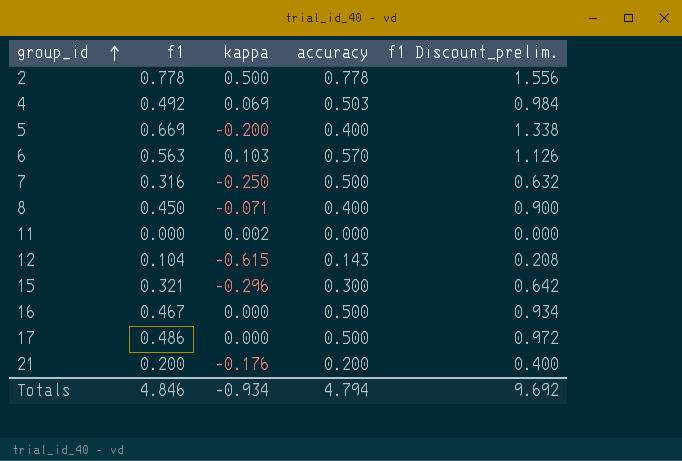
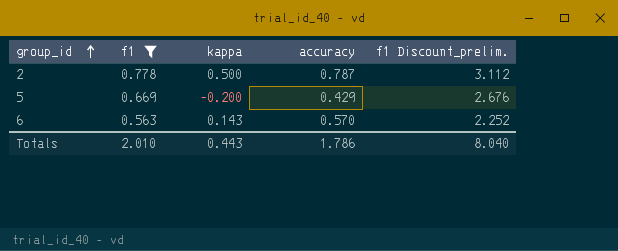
filter: none -> f1 >= 0.563
column f1 Discount_prelim. | formula: [f1] * 2 -> [f1] * 4
2 | accuracy: 0.778 -> 0.787
5 | accuracy: 0.400 -> 0.429
6 | kappa: 0.103 -> 0.143
Totals | f1: 4.846 -> 2.010
Totals | kappa: -0.934 -> 0.443
Totals | accuracy: 4.794 -> 1.786
Totals | f1 Discount_prelim.: 9.692 -> 8.040

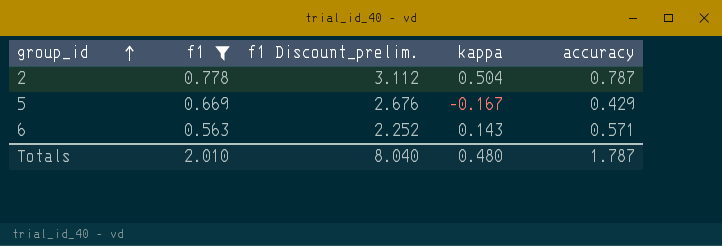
column f1 Discount_prelim. | position: 5 -> 3
2 | kappa: 0.500 -> 0.504
5 | kappa: -0.200 -> -0.167
6 | accuracy: 0.570 -> 0.571
Totals | kappa: 0.443 -> 0.480
Totals | accuracy: 1.786 -> 1.787

